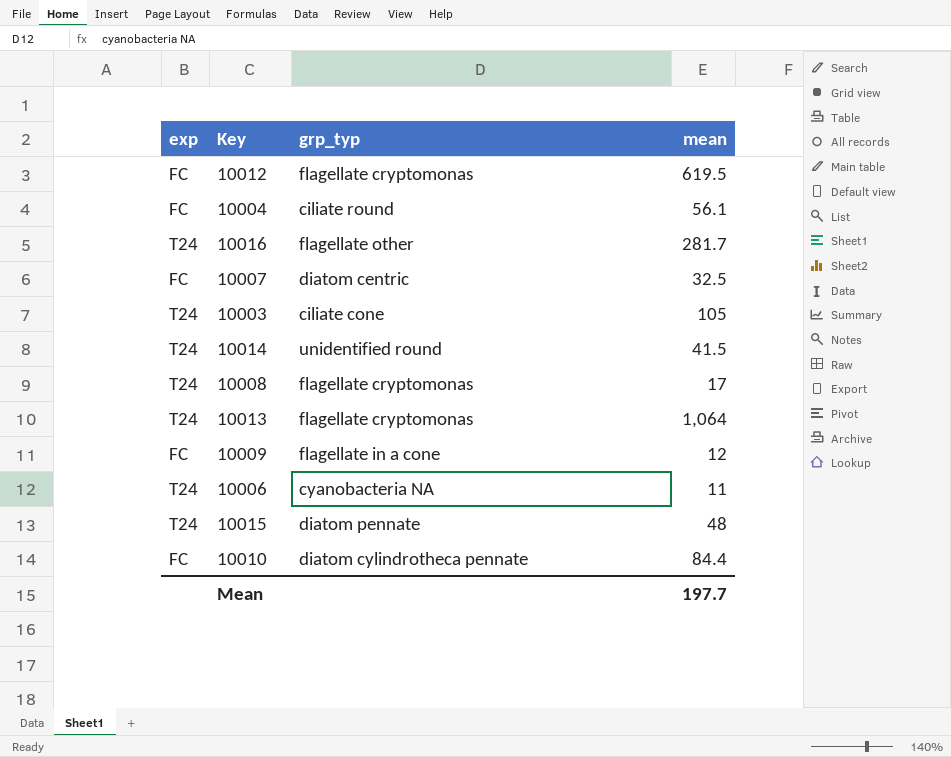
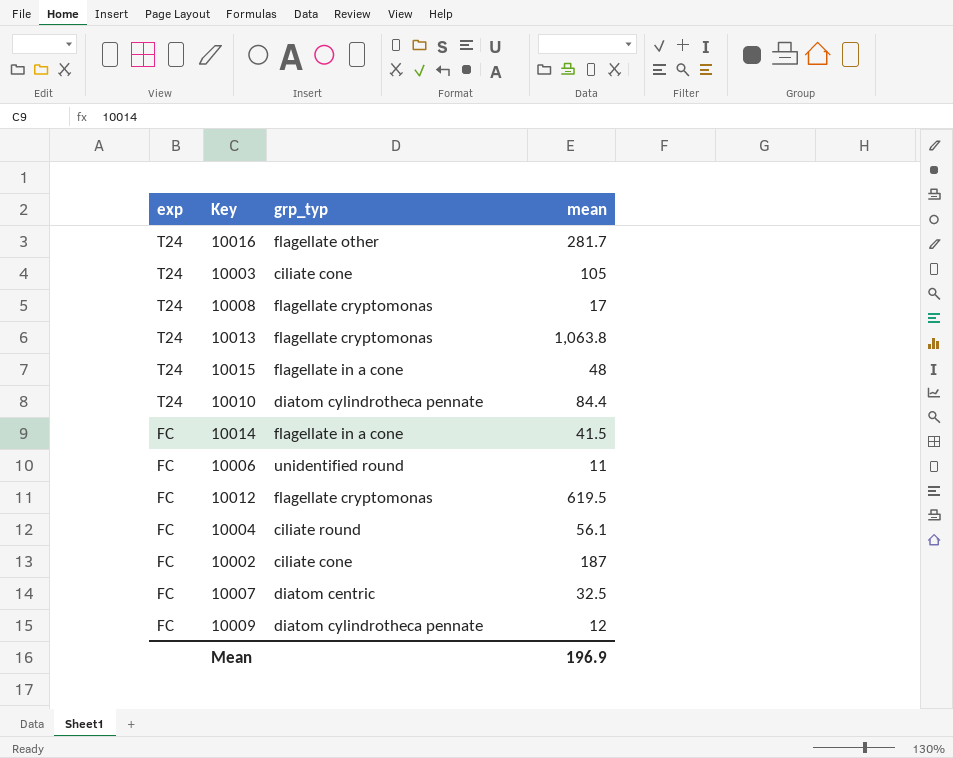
row order: none -> exp descending
10013 | mean: 1,064 -> 1,063.8
10015 | grp_typ: diatom pennate -> flagellate in a cone
10010 | exp: FC -> T24
10014 | exp: T24 -> FC
10014 | grp_typ: unidentified round -> flagellate in a cone
10006 | exp: T24 -> FC
10006 | grp_typ: cyanobacteria NA -> unidentified round
row 10002: none -> FC | ciliate cone | 187
10009 | grp_typ: flagellate in a cone -> diatom cylindrotheca pennate
Mean | mean: 197.7 -> 196.9

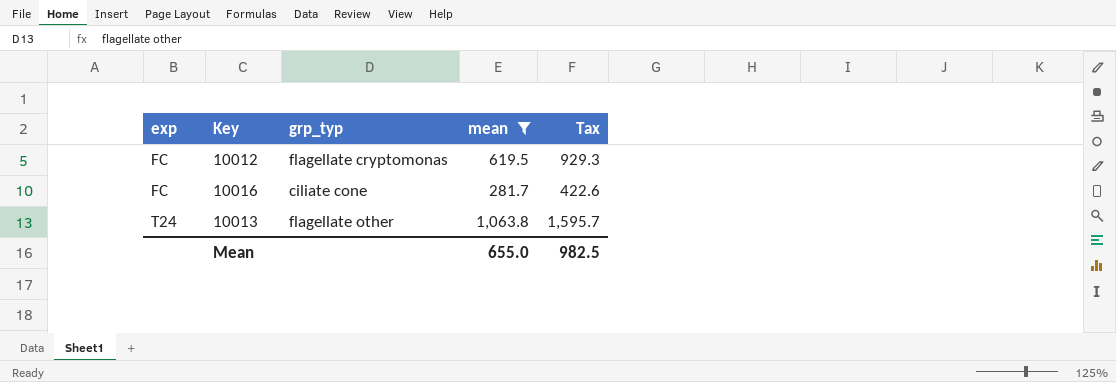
filter: none -> mean >= 281.7
row order: exp descending -> exp ascending
column Tax | formula: none -> [mean] * 1.5
10016 | exp: T24 -> FC
10016 | grp_typ: flagellate other -> ciliate cone
10013 | grp_typ: flagellate cryptomonas -> flagellate other
Mean | mean: 196.9 -> 655.0

